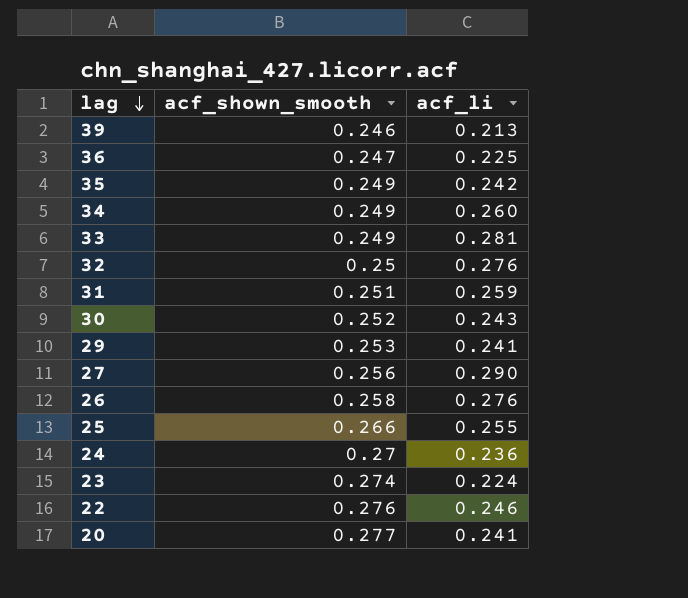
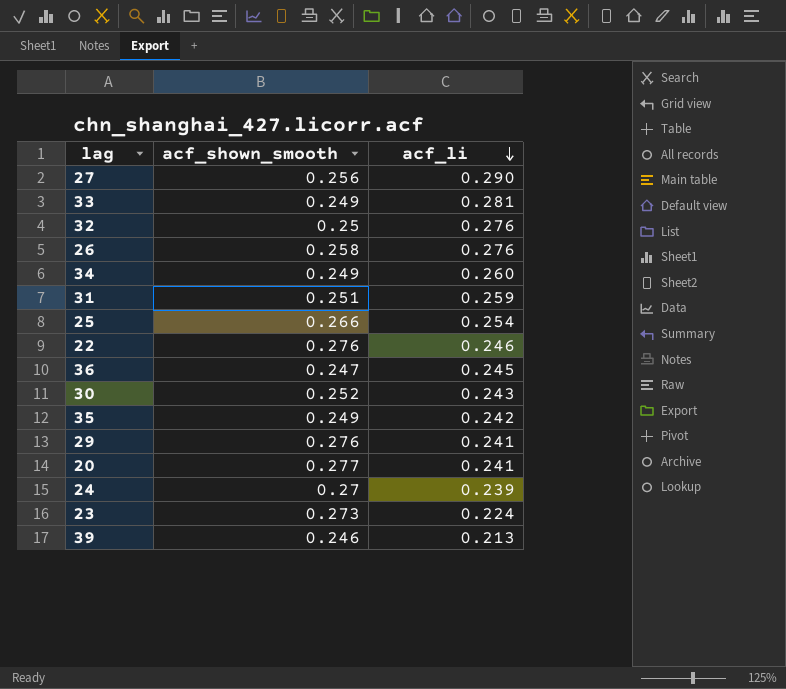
row order: lag descending -> acf_li descending
25 | acf_li: 0.255 -> 0.254
36 | acf_li: 0.225 -> 0.245
29 | acf_shown_smooth: 0.253 -> 0.276
24 | acf_li: 0.236 -> 0.239
23 | acf_shown_smooth: 0.274 -> 0.273

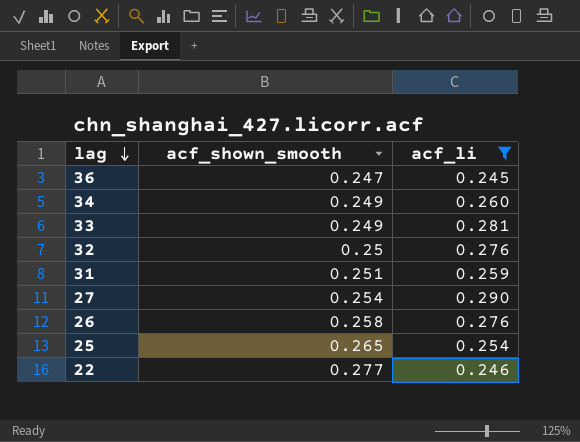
filter: none -> acf_li >= 0.245
row order: acf_li descending -> lag descending
27 | acf_shown_smooth: 0.256 -> 0.254
25 | acf_shown_smooth: 0.266 -> 0.265
22 | acf_shown_smooth: 0.276 -> 0.277

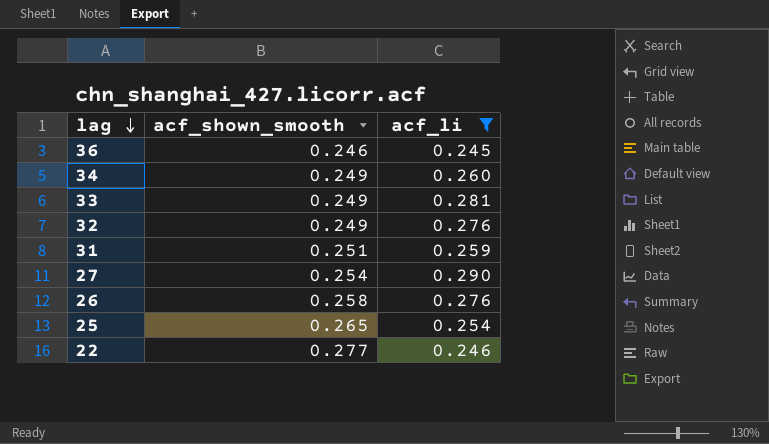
36 | acf_shown_smooth: 0.247 -> 0.246
32 | acf_shown_smooth: 0.25 -> 0.249

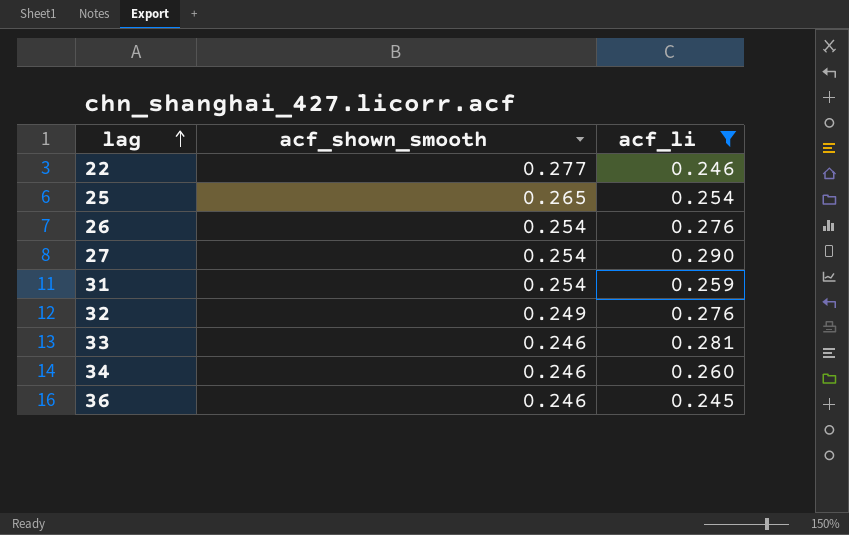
row order: lag descending -> lag ascending
26 | acf_shown_smooth: 0.258 -> 0.254
31 | acf_shown_smooth: 0.251 -> 0.254
33 | acf_shown_smooth: 0.249 -> 0.246
34 | acf_shown_smooth: 0.249 -> 0.246

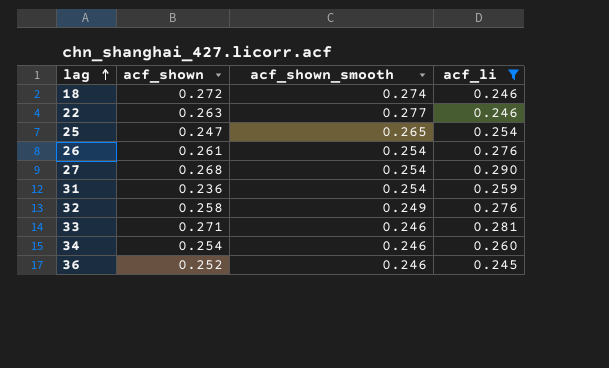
column acf_shown | position: none -> 2
row 18: none -> 0.272 | 0.274 | 0.246

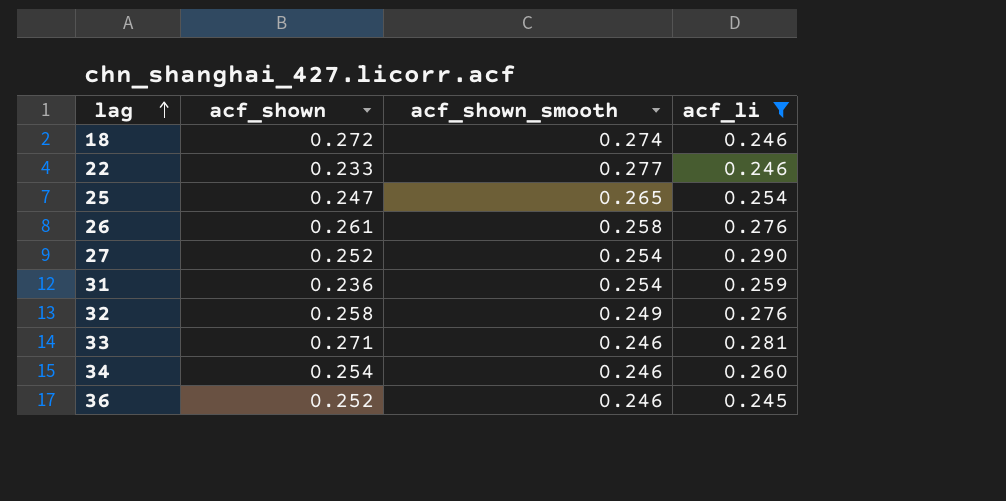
22 | acf_shown: 0.263 -> 0.233
26 | acf_shown_smooth: 0.254 -> 0.258
27 | acf_shown: 0.268 -> 0.252

